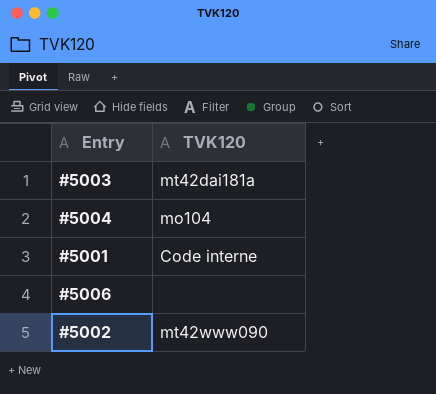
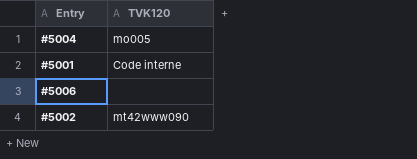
row #5003: mt42dai181a -> none
#5004 | TVK120: mo104 -> mo005

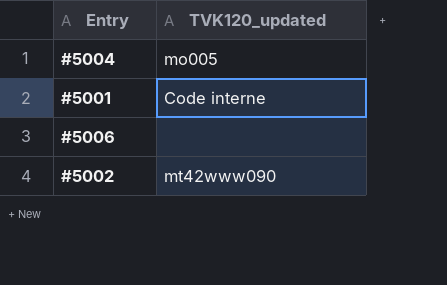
column name: TVK120 -> TVK120_updated

